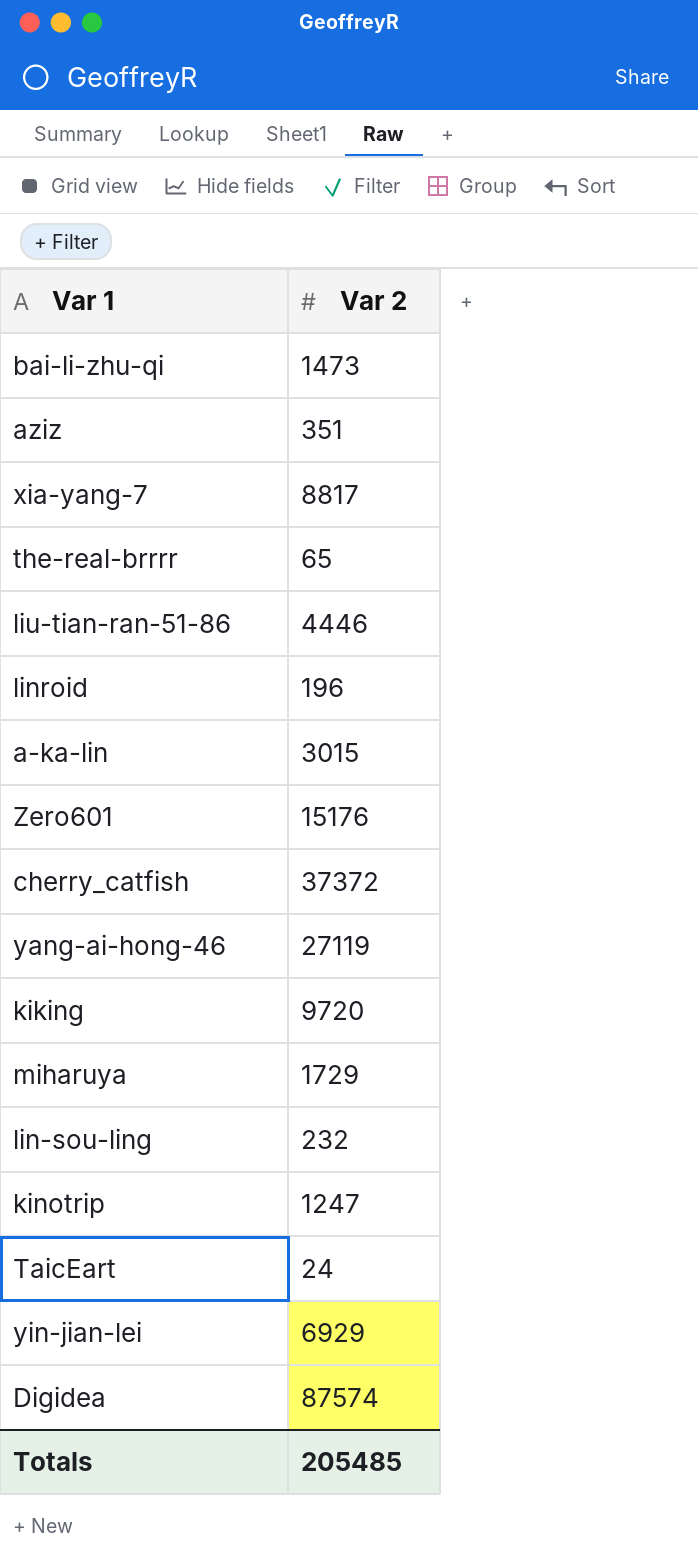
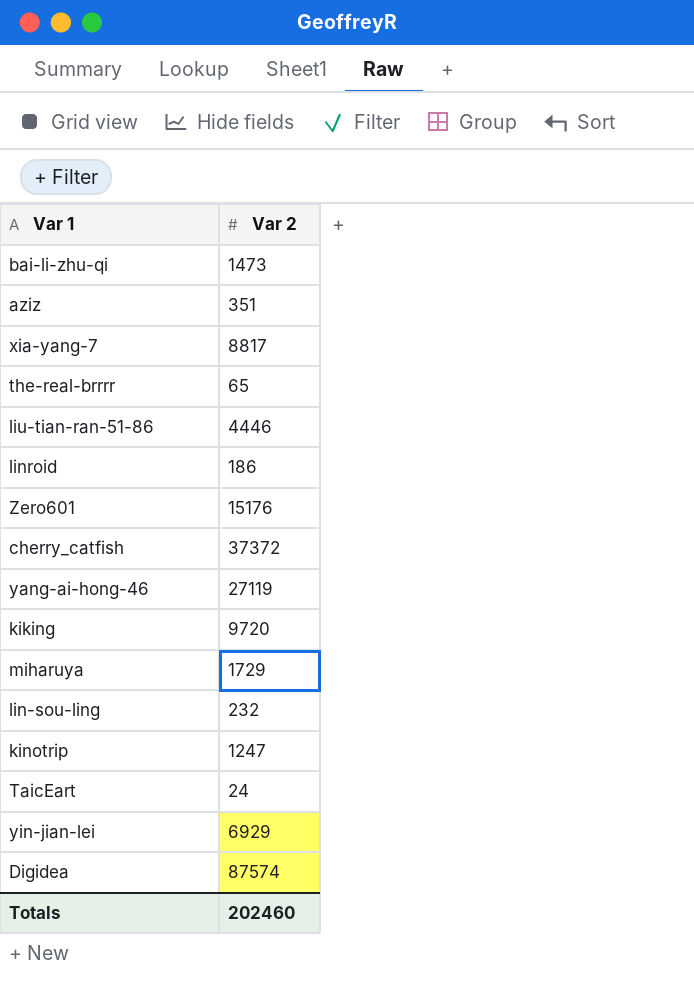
row a-ka-lin: 3015 -> none
linroid | Var 2: 196 -> 186
Totals | Var 2: 205485 -> 202460

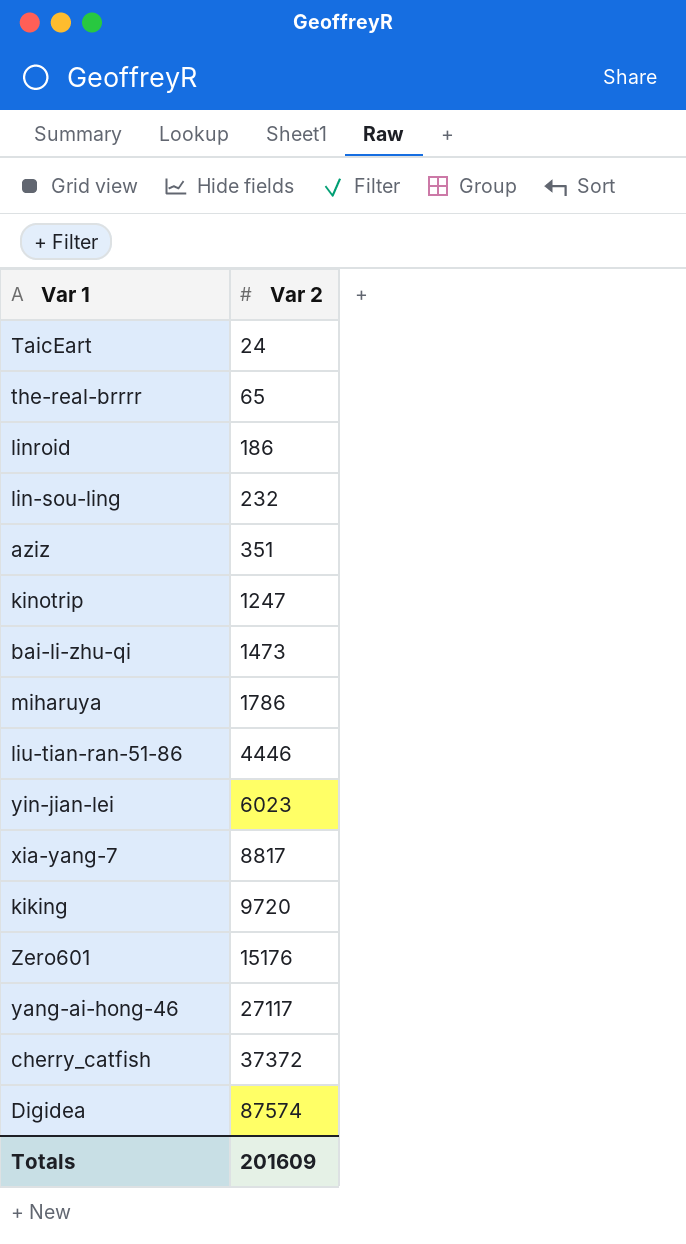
row order: none -> Var 2 ascending
miharuya | Var 2: 1729 -> 1786
yin-jian-lei | Var 2: 6929 -> 6023
yang-ai-hong-46 | Var 2: 27119 -> 27117
Totals | Var 2: 202460 -> 201609

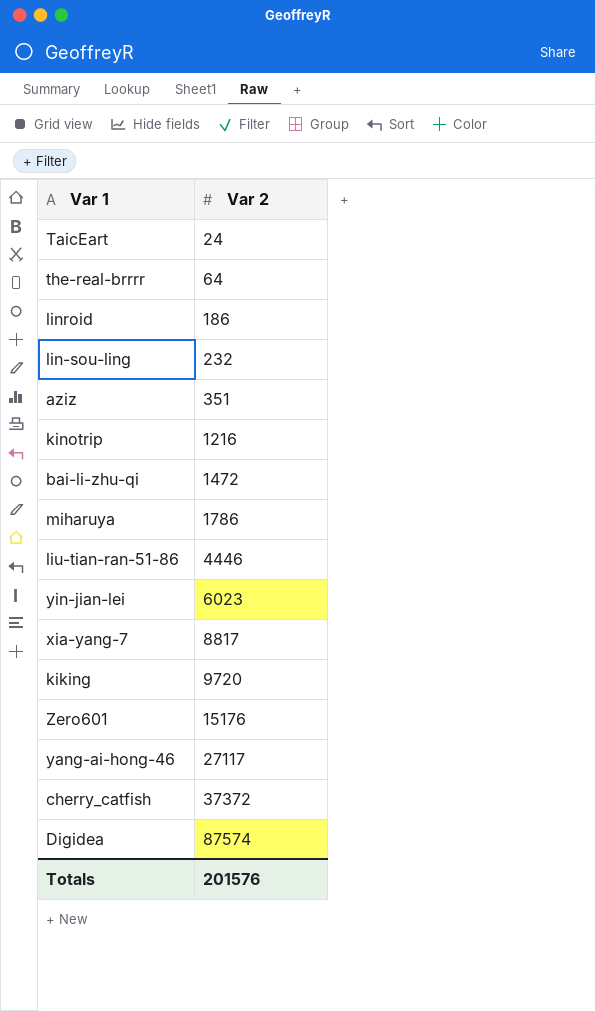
the-real-brrrr | Var 2: 65 -> 64
kinotrip | Var 2: 1247 -> 1216
bai-li-zhu-qi | Var 2: 1473 -> 1472
Totals | Var 2: 201609 -> 201576

